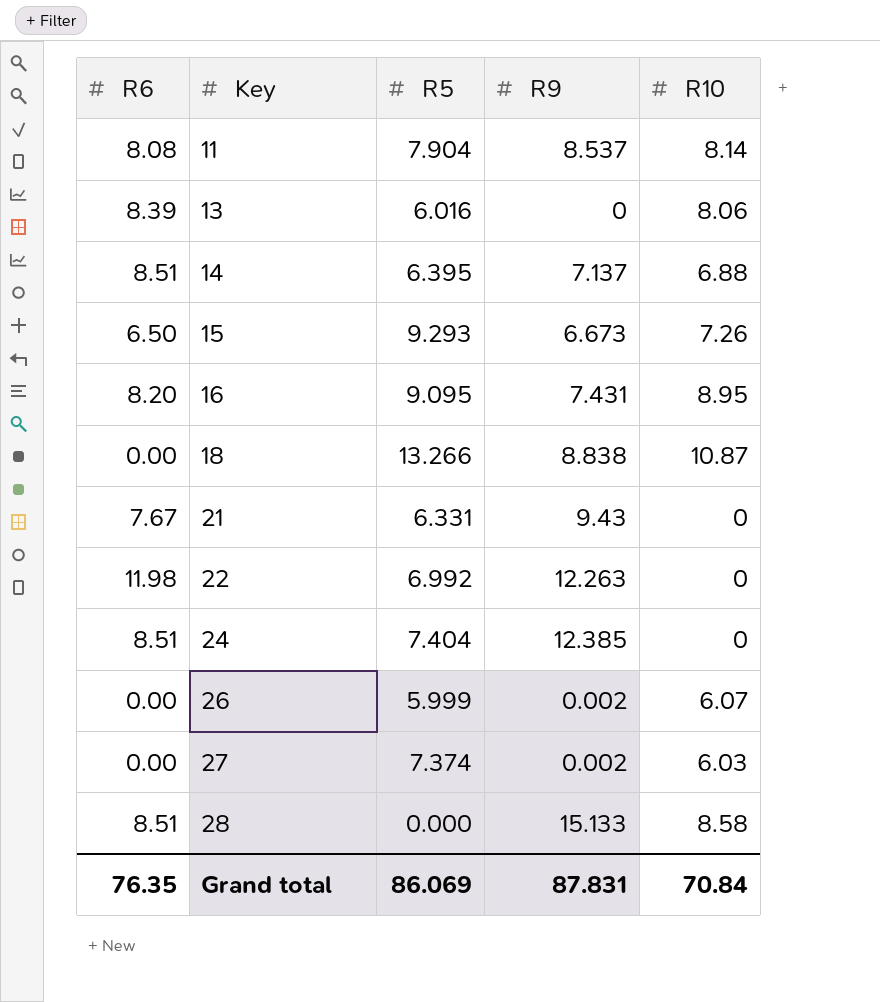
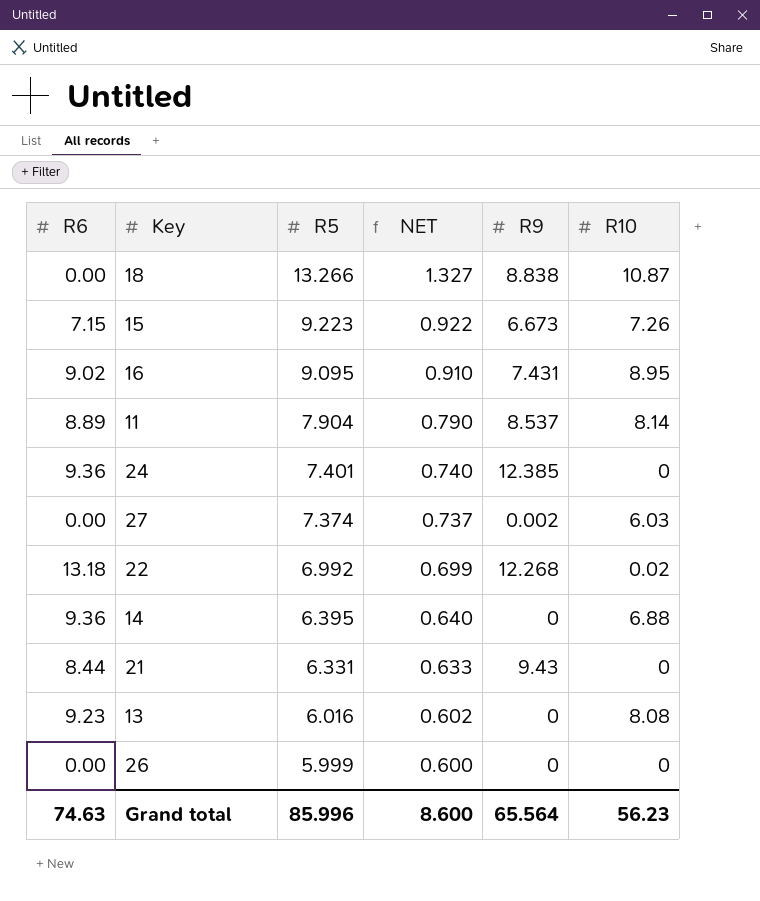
row order: Key ascending -> R5 descending
column NET | formula: none -> [R5] * 0.1
row 28: 8.51 | 0.000 | 15.133 | 8.58 -> none
15 | R6: 6.50 -> 7.15
15 | R5: 9.293 -> 9.223
16 | R6: 8.20 -> 9.02
11 | R6: 8.08 -> 8.89
24 | R6: 8.51 -> 9.36
24 | R5: 7.404 -> 7.401
22 | R6: 11.98 -> 13.18
22 | R9: 12.263 -> 12.268
22 | R10: 0 -> 0.02
14 | R6: 8.51 -> 9.36
14 | R9: 7.137 -> 0
21 | R6: 7.67 -> 8.44
13 | R6: 8.39 -> 9.23
13 | R10: 8.06 -> 8.08
26 | R9: 0.002 -> 0
26 | R10: 6.07 -> 0
Grand total | R6: 76.35 -> 74.63
Grand total | R5: 86.069 -> 85.996
Grand total | R9: 87.831 -> 65.564
Grand total | R10: 70.84 -> 56.23

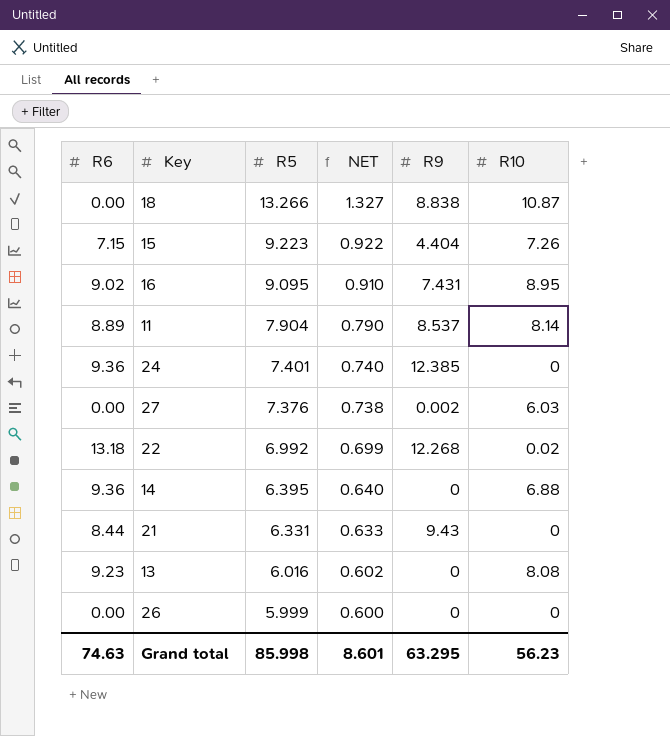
15 | R9: 6.673 -> 4.404
27 | R5: 7.374 -> 7.376
27 | NET: 0.737 -> 0.738
Grand total | R5: 85.996 -> 85.998
Grand total | NET: 8.600 -> 8.601
Grand total | R9: 65.564 -> 63.295

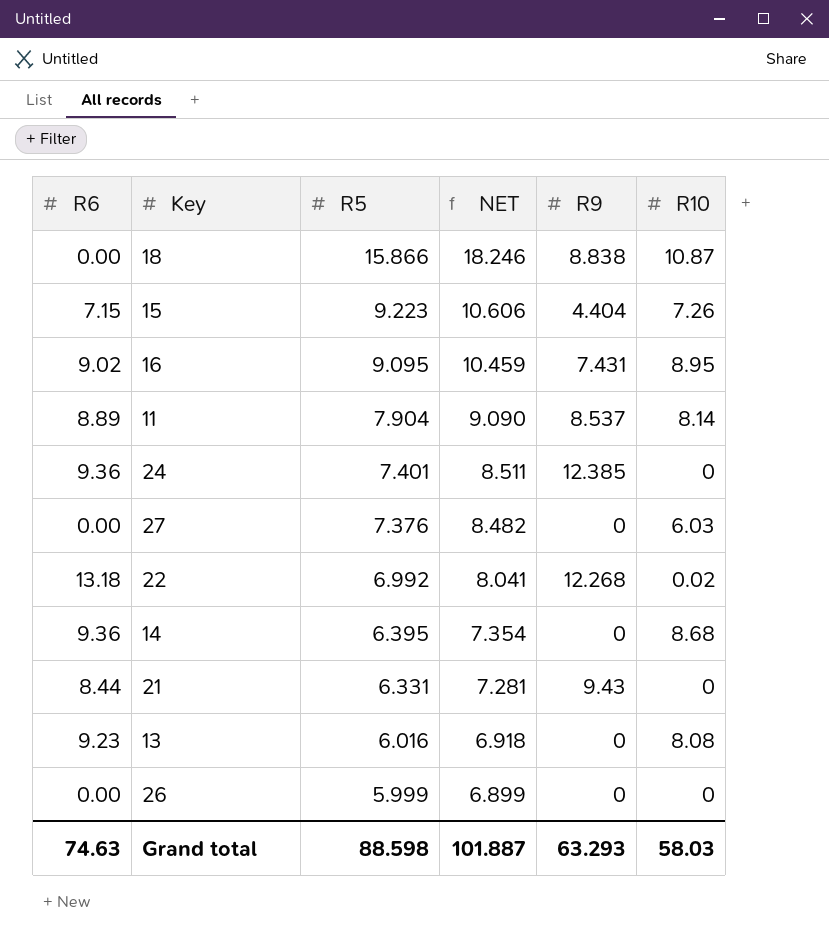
column NET | formula: [R5] * 0.1 -> [R5] * 1.15
18 | R5: 13.266 -> 15.866
27 | R9: 0.002 -> 0
14 | R10: 6.88 -> 8.68
Grand total | R5: 85.998 -> 88.598
Grand total | NET: 8.601 -> 101.887
Grand total | R9: 63.295 -> 63.293
Grand total | R10: 56.23 -> 58.03

